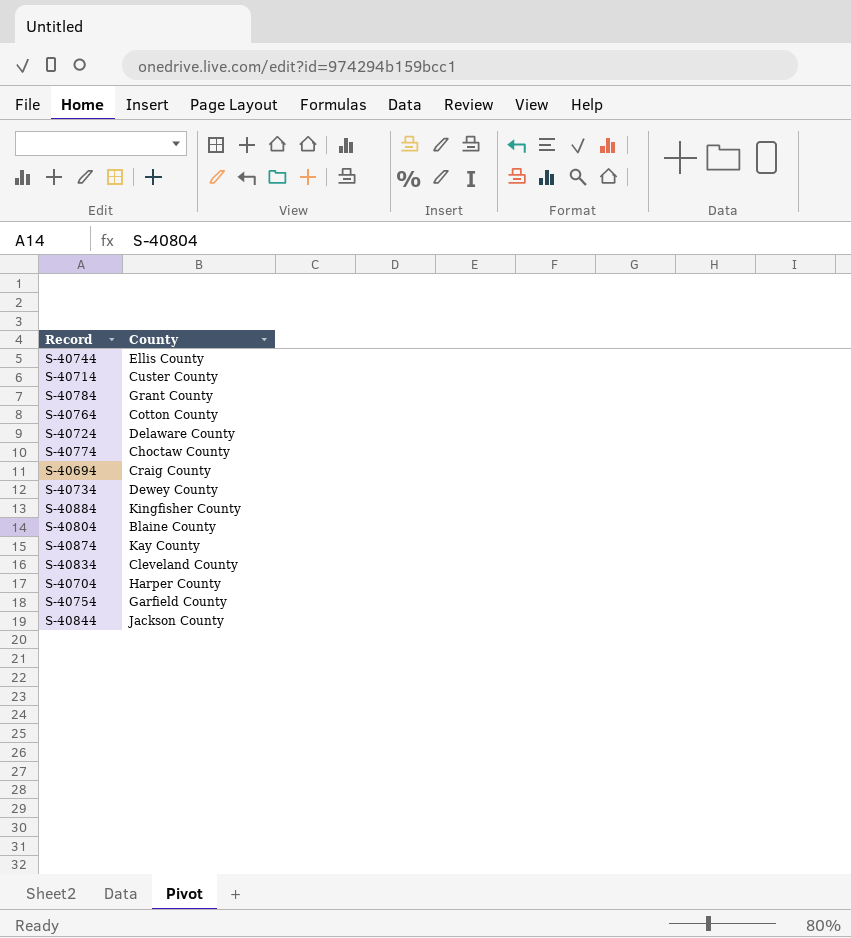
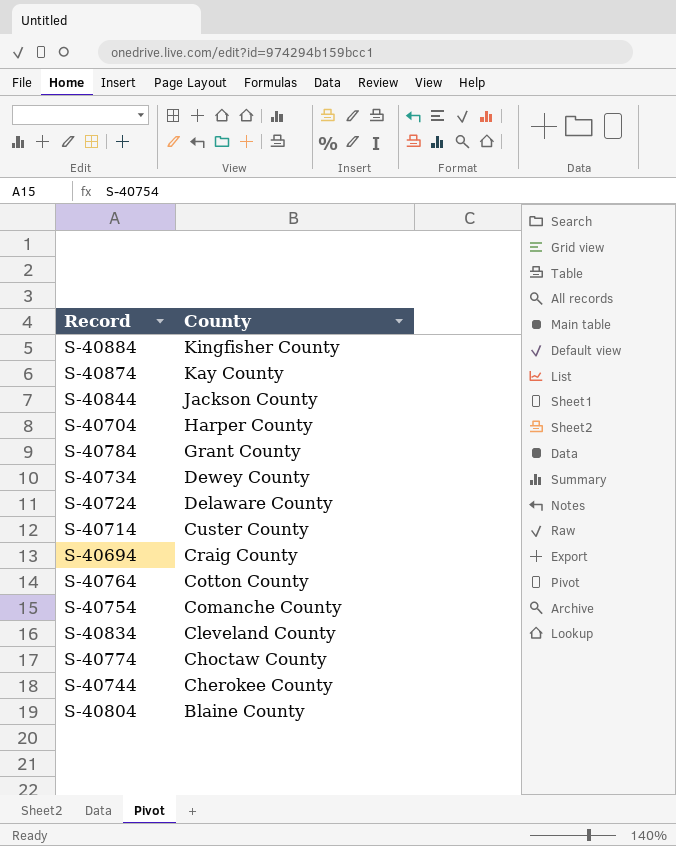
row order: none -> County descending
S-40754 | County: Garfield County -> Comanche County
S-40744 | County: Ellis County -> Cherokee County

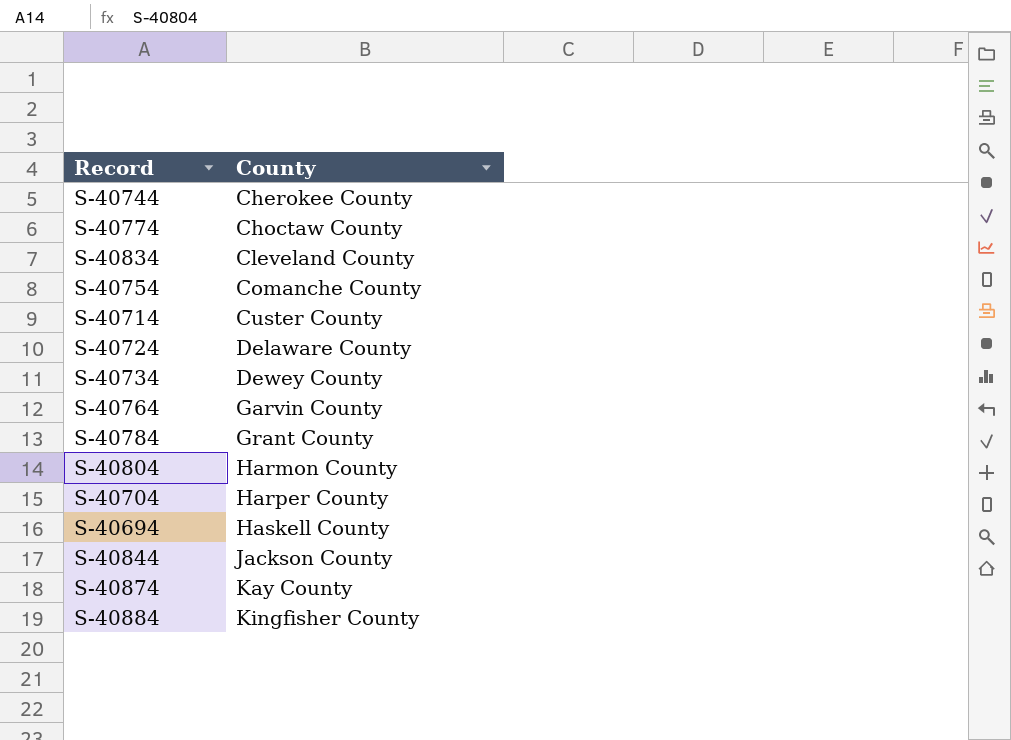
row order: County descending -> County ascending
S-40764 | County: Cotton County -> Garvin County
S-40804 | County: Blaine County -> Harmon County
S-40694 | County: Craig County -> Haskell County

